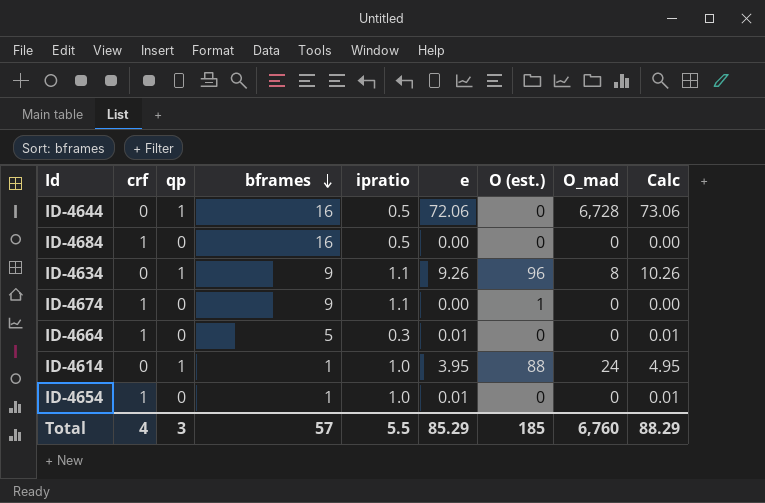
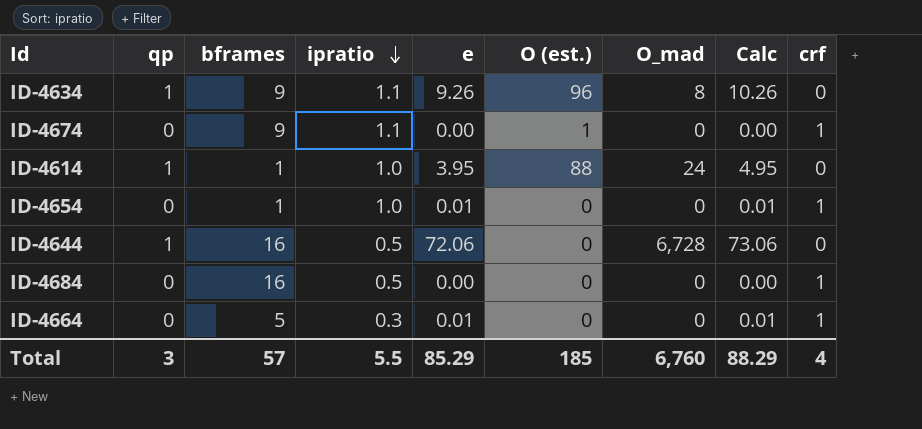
row order: bframes descending -> ipratio descending
column crf | position: 2 -> 9

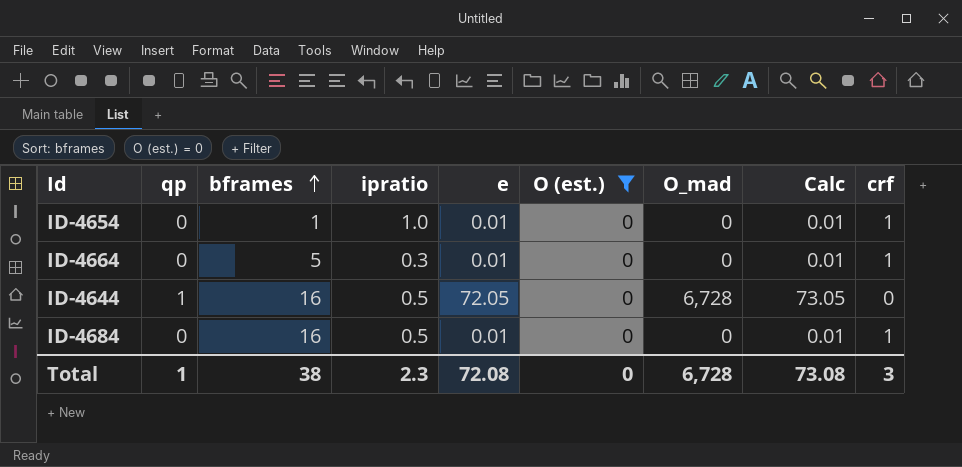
filter: none -> O (est.) = 0
row order: ipratio descending -> bframes ascending
ID-4644 | e: 72.06 -> 72.05
ID-4644 | Calc: 73.06 -> 73.05
ID-4684 | e: 0.00 -> 0.01
ID-4684 | Calc: 0.00 -> 0.01
Total | qp: 3 -> 1
Total | bframes: 57 -> 38
Total | ipratio: 5.5 -> 2.3
Total | e: 85.29 -> 72.08
Total | O (est.): 185 -> 0
Total | O_mad: 6,760 -> 6,728
Total | Calc: 88.29 -> 73.08
Total | crf: 4 -> 3

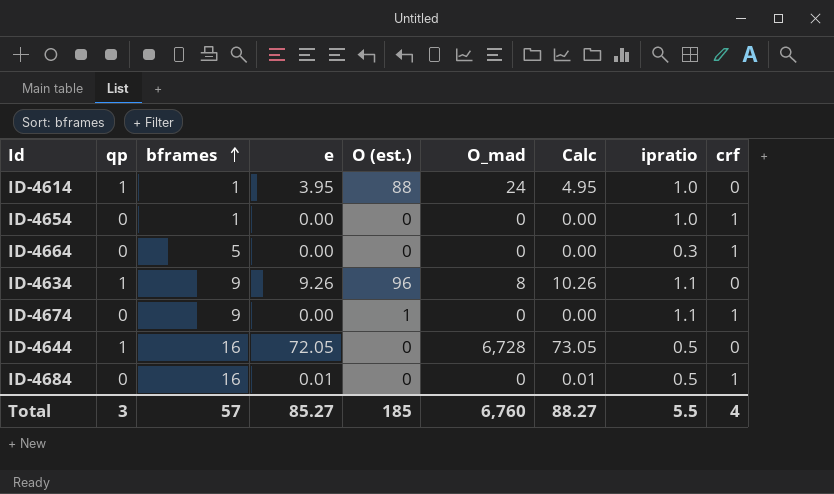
filter: O (est.) = 0 -> none
column ipratio | position: 4 -> 8
ID-4654 | e: 0.01 -> 0.00
ID-4654 | Calc: 0.01 -> 0.00
ID-4664 | e: 0.01 -> 0.00
ID-4664 | Calc: 0.01 -> 0.00
Total | qp: 1 -> 3
Total | bframes: 38 -> 57
Total | e: 72.08 -> 85.27
Total | O (est.): 0 -> 185
Total | O_mad: 6,728 -> 6,760
Total | Calc: 73.08 -> 88.27
Total | ipratio: 2.3 -> 5.5
Total | crf: 3 -> 4

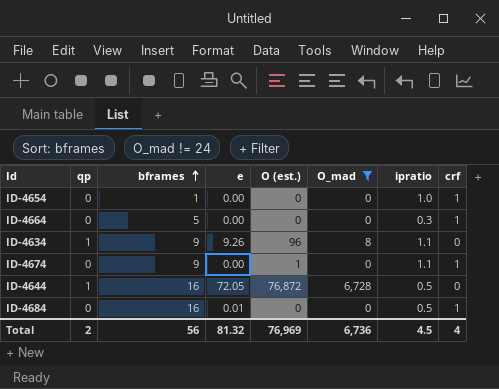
filter: none -> O_mad != 24
column Calc | formula: [qp] + [e] -> none
ID-4644 | O (est.): 0 -> 76,872
Total | qp: 3 -> 2
Total | bframes: 57 -> 56
Total | e: 85.27 -> 81.32
Total | O (est.): 185 -> 76,969
Total | O_mad: 6,760 -> 6,736
Total | ipratio: 5.5 -> 4.5

